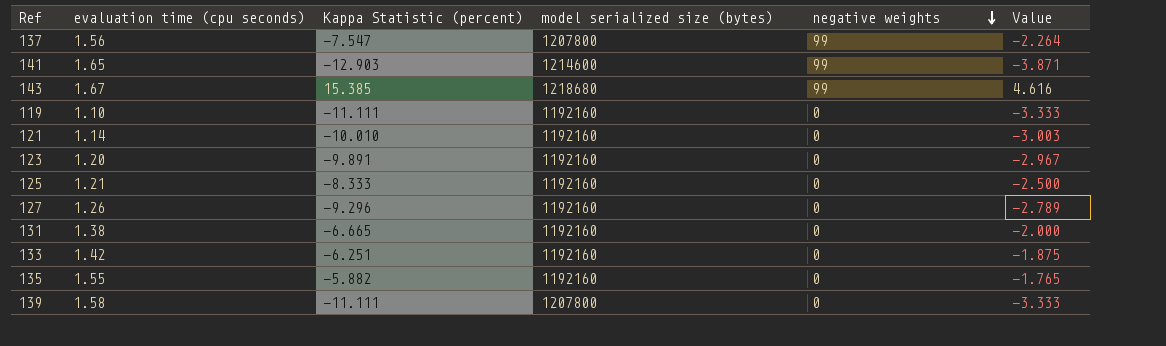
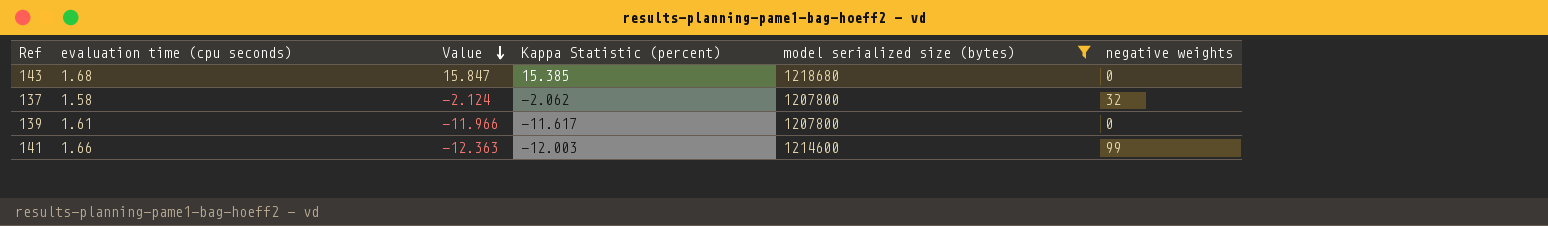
filter: none -> model serialized size (bytes) != 1192160
row order: negative weights descending -> Value descending
column Value | formula: [Kappa Statistic (percent)] * 0.3 -> [Kappa Statistic (percent)] * 1.03
column Value | position: 6 -> 3
143 | evaluation time (cpu seconds): 1.67 -> 1.68
143 | negative weights: 99 -> 0
137 | evaluation time (cpu seconds): 1.56 -> 1.58
137 | Kappa Statistic (percent): -7.547 -> -2.062
137 | negative weights: 99 -> 32
139 | evaluation time (cpu seconds): 1.58 -> 1.61
139 | Kappa Statistic (percent): -11.111 -> -11.617
141 | evaluation time (cpu seconds): 1.65 -> 1.66
141 | Kappa Statistic (percent): -12.903 -> -12.003

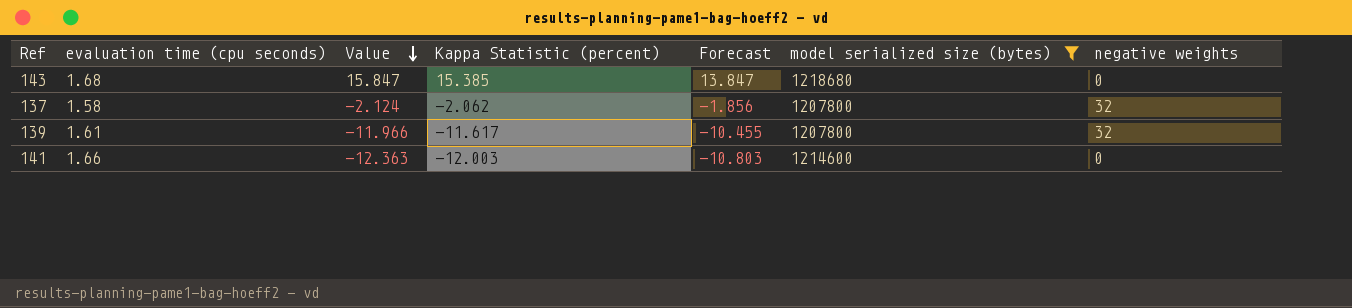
column Forecast | formula: none -> [Kappa Statistic (percent)] * 0.9
139 | negative weights: 0 -> 32
141 | negative weights: 99 -> 0

